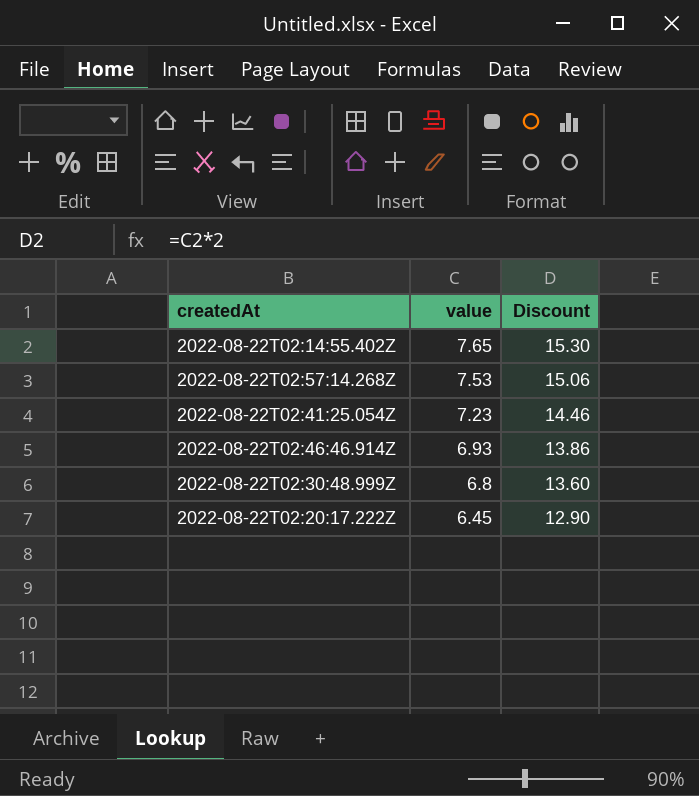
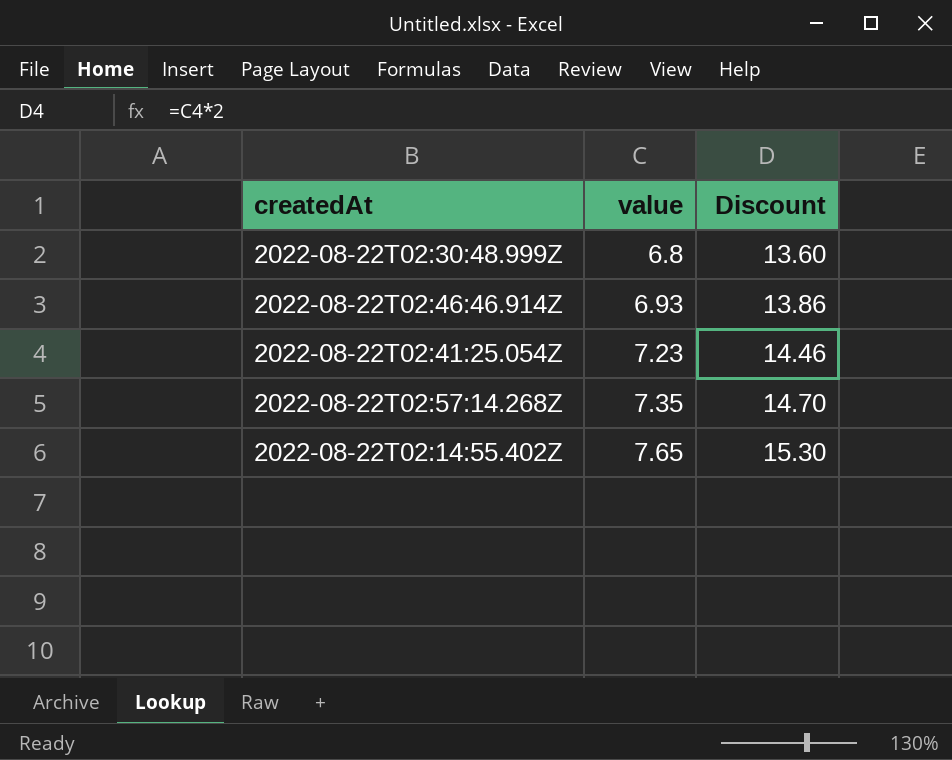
row order: value descending -> value ascending
row 2022-08-22T02:20:17.222Z: 6.45 | 12.90 -> none
2022-08-22T02:57:14.268Z | value: 7.53 -> 7.35
2022-08-22T02:57:14.268Z | Discount: 15.06 -> 14.70

